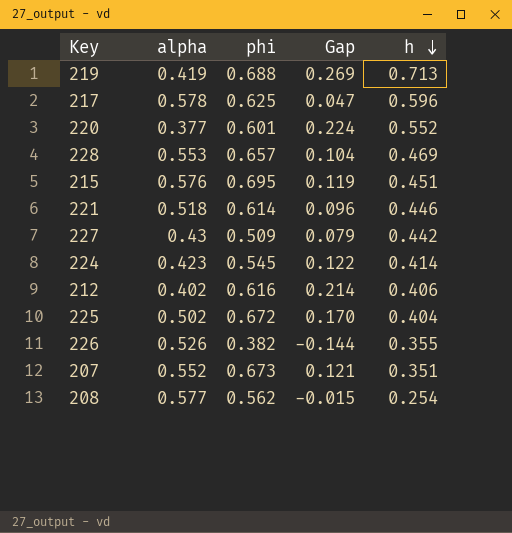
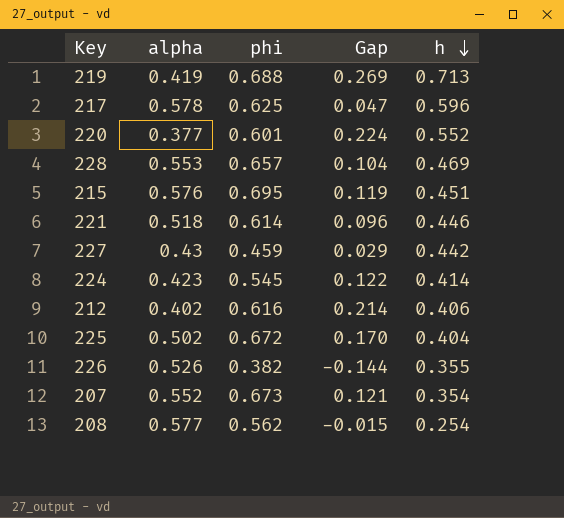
227 | phi: 0.509 -> 0.459
227 | Gap: 0.079 -> 0.029
207 | h: 0.351 -> 0.354

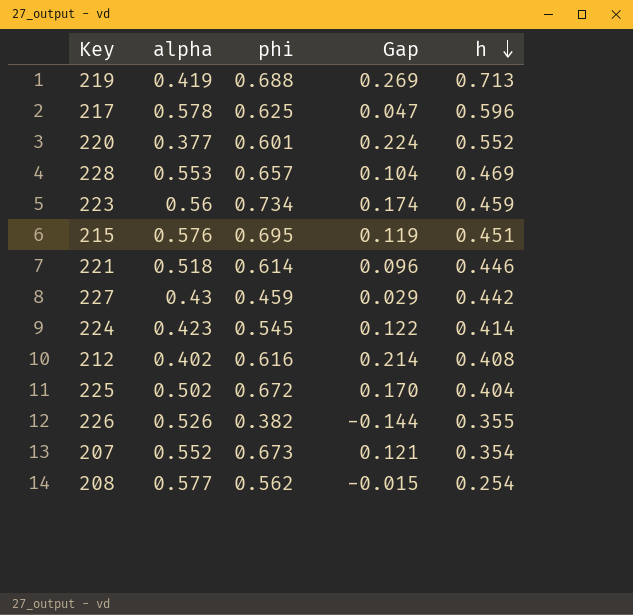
row 223: none -> 0.56 | 0.734 | 0.174 | 0.459
212 | h: 0.406 -> 0.408

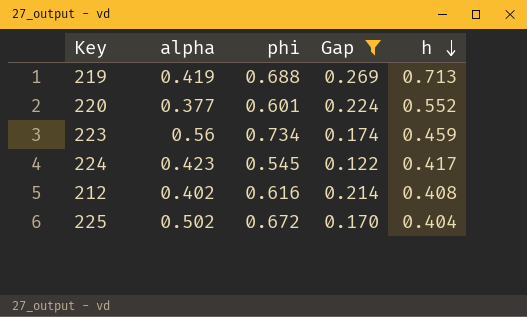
filter: none -> Gap >= 0.122
224 | h: 0.414 -> 0.417

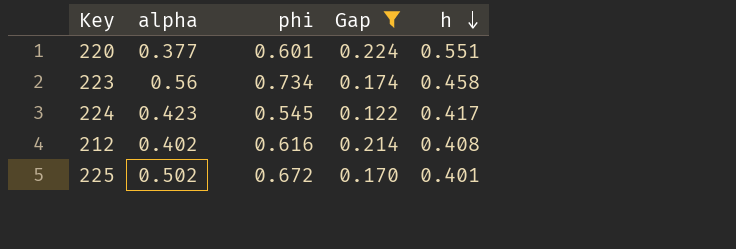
row 219: 0.419 | 0.688 | 0.269 | 0.713 -> none
220 | h: 0.552 -> 0.551
223 | h: 0.459 -> 0.458
225 | h: 0.404 -> 0.401

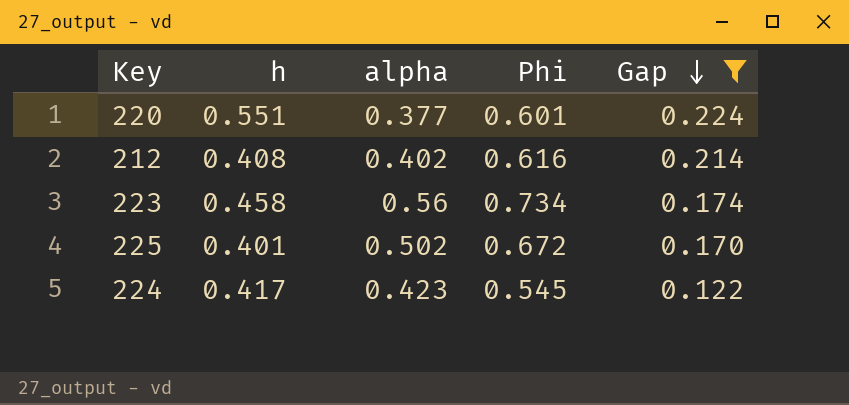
row order: h descending -> Gap descending
column h | position: 5 -> 2
column name: phi -> Phi

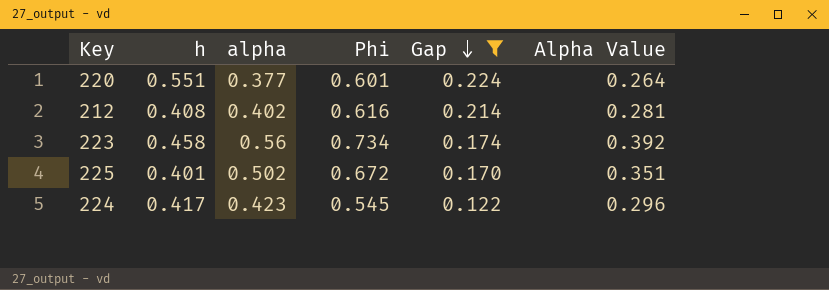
column Alpha Value | formula: none -> [alpha] * 0.7

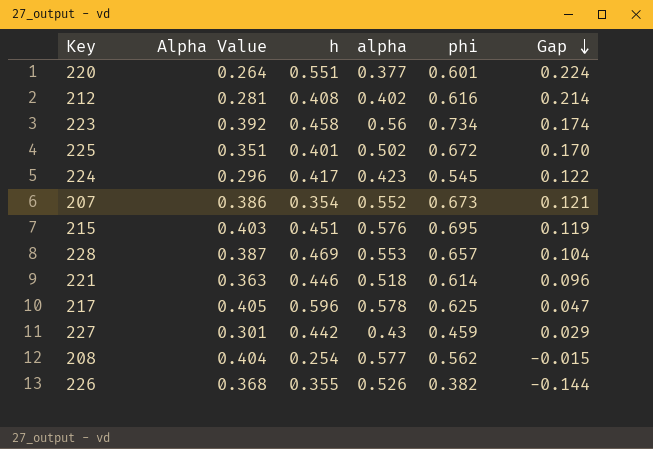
filter: Gap >= 0.122 -> none
column Alpha Value | position: 6 -> 2
column name: Phi -> phi

